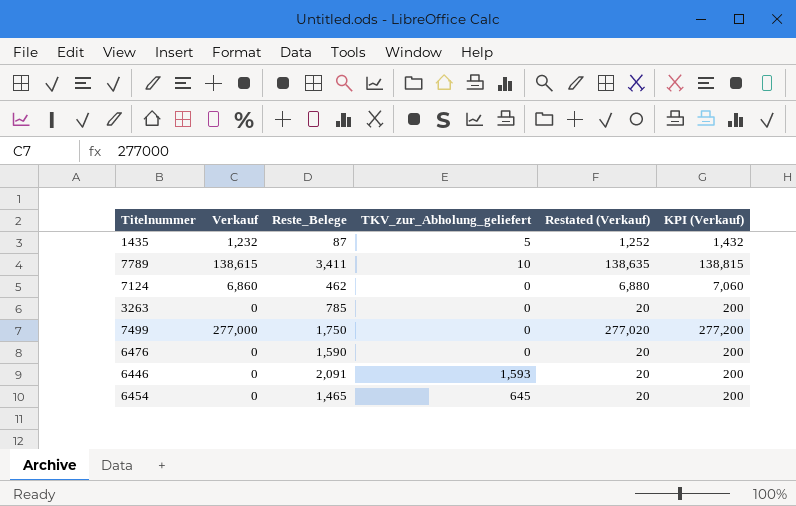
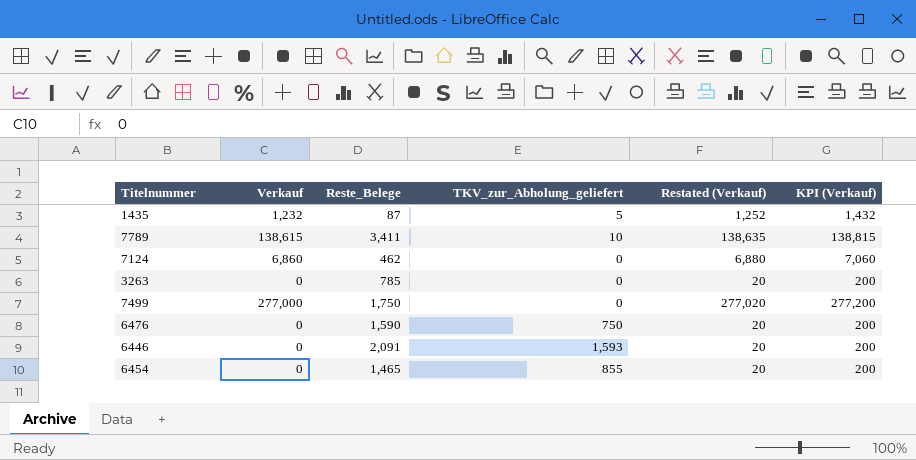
6476 | TKV_zur_Abholung_geliefert: 0 -> 750
6454 | TKV_zur_Abholung_geliefert: 645 -> 855

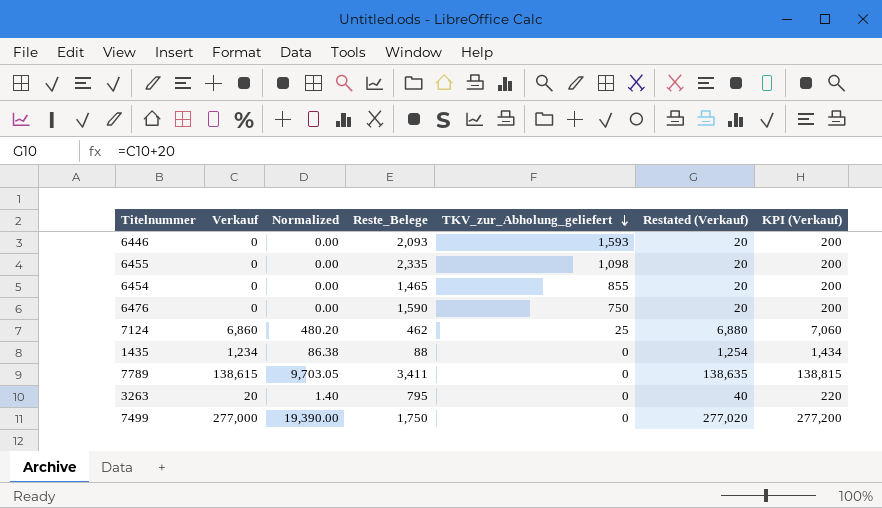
row order: none -> TKV_zur_Abholung_geliefert descending
column Normalized | formula: none -> [Verkauf] * 0.07
6446 | Reste_Belege: 2,091 -> 2,093
row 6455: none -> 0 | 0.00 | 2,335 | 1,098 | 20 | 200
7124 | TKV_zur_Abholung_geliefert: 0 -> 25
1435 | Verkauf: 1,232 -> 1,234
1435 | Reste_Belege: 87 -> 88
1435 | TKV_zur_Abholung_geliefert: 5 -> 0
1435 | Restated (Verkauf): 1,252 -> 1,254
1435 | KPI (Verkauf): 1,432 -> 1,434
7789 | TKV_zur_Abholung_geliefert: 10 -> 0
3263 | Verkauf: 0 -> 20
3263 | Reste_Belege: 785 -> 795
3263 | Restated (Verkauf): 20 -> 40
3263 | KPI (Verkauf): 200 -> 220

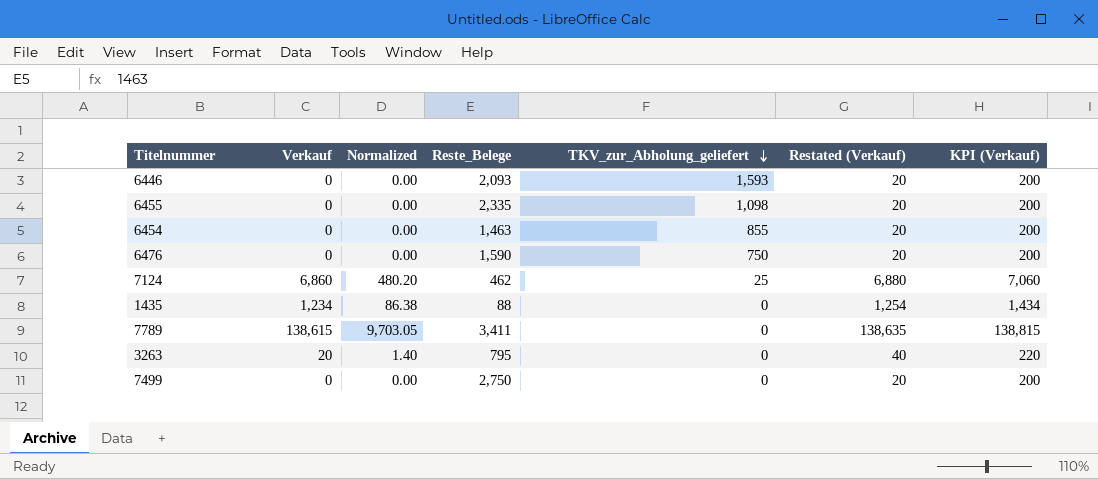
6454 | Reste_Belege: 1,465 -> 1,463
7499 | Verkauf: 277,000 -> 0
7499 | Normalized: 19,390.00 -> 0.00
7499 | Reste_Belege: 1,750 -> 2,750
7499 | Restated (Verkauf): 277,020 -> 20
7499 | KPI (Verkauf): 277,200 -> 200

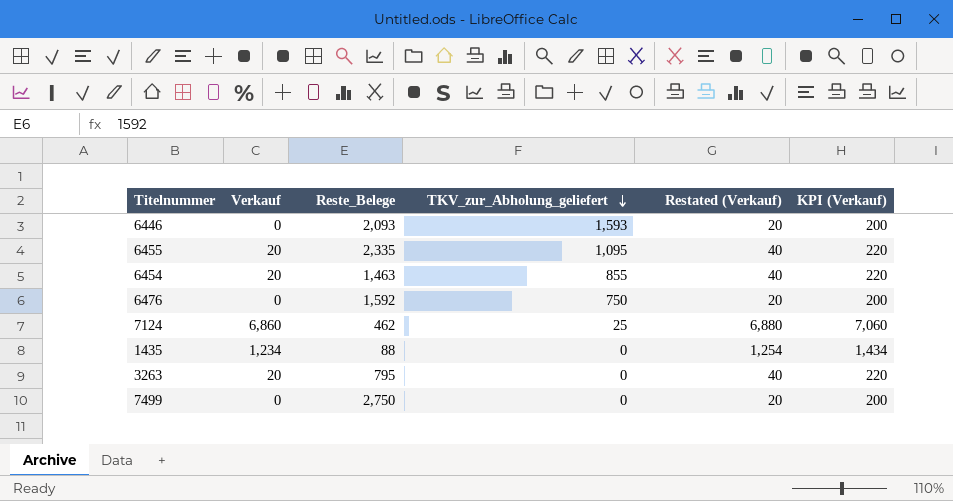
column Normalized | formula: [Verkauf] * 0.07 -> none
row 7789: 138,615 | 9,703.05 | 3,411 | 0 | 138,635 | 138,815 -> none
6455 | Verkauf: 0 -> 20
6455 | TKV_zur_Abholung_geliefert: 1,098 -> 1,095
6455 | Restated (Verkauf): 20 -> 40
6455 | KPI (Verkauf): 200 -> 220
6454 | Verkauf: 0 -> 20
6454 | Restated (Verkauf): 20 -> 40
6454 | KPI (Verkauf): 200 -> 220
6476 | Reste_Belege: 1,590 -> 1,592

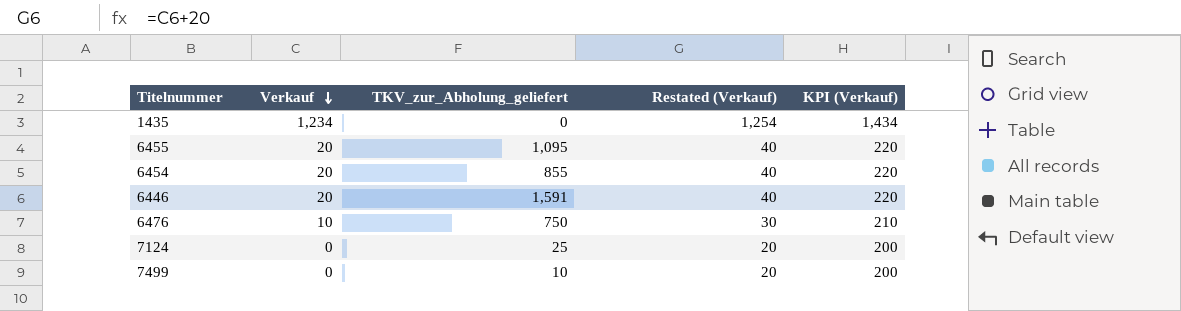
row order: TKV_zur_Abholung_geliefert descending -> Verkauf descending
column Reste_Belege | position: 3 -> none
row 3263: 20 | 795 | 0 | 40 | 220 -> none
6446 | Verkauf: 0 -> 20
6446 | TKV_zur_Abholung_geliefert: 1,593 -> 1,591
6446 | Restated (Verkauf): 20 -> 40
6446 | KPI (Verkauf): 200 -> 220
6476 | Verkauf: 0 -> 10
6476 | Restated (Verkauf): 20 -> 30
6476 | KPI (Verkauf): 200 -> 210
7124 | Verkauf: 6,860 -> 0
7124 | Restated (Verkauf): 6,880 -> 20
7124 | KPI (Verkauf): 7,060 -> 200
7499 | TKV_zur_Abholung_geliefert: 0 -> 10

